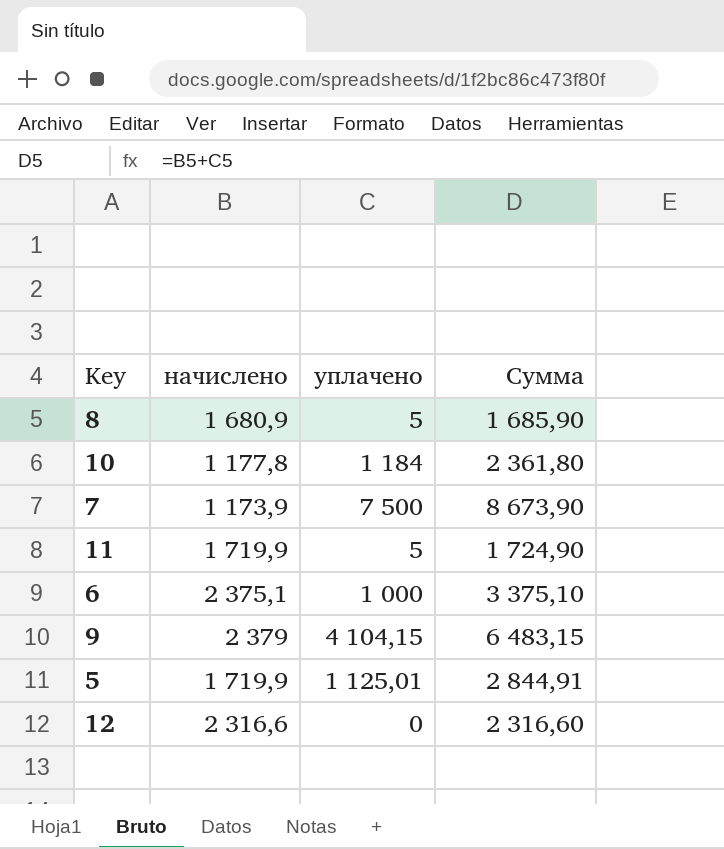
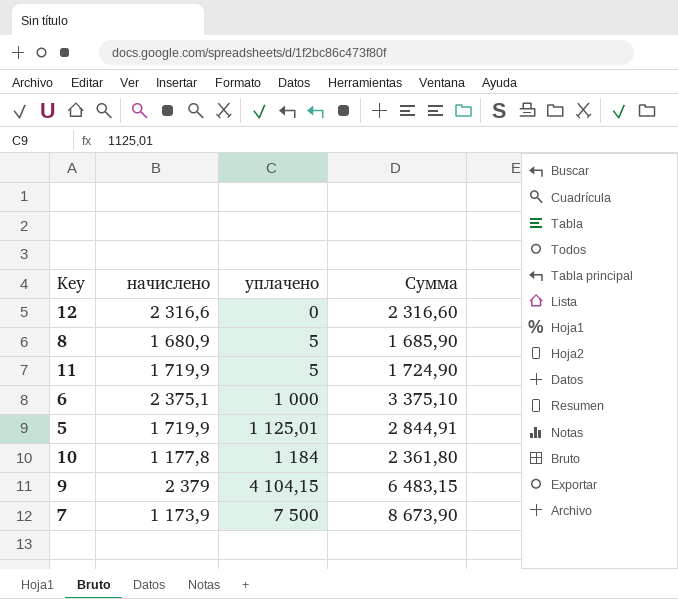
row order: none -> уплачено ascending

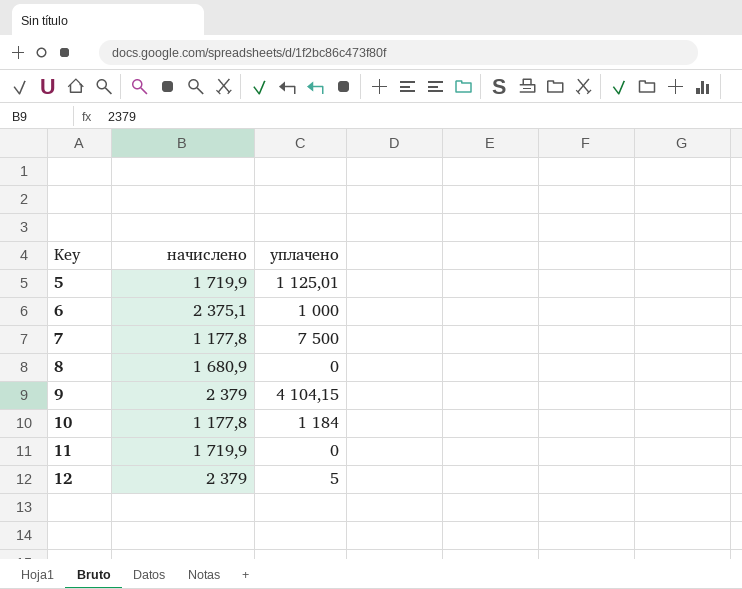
row order: уплачено ascending -> Key ascending
column Сумма | formula: [начислено] + [уплачено] -> none
7 | начислено: 1 173,9 -> 1 177,8
8 | уплачено: 5 -> 0
11 | уплачено: 5 -> 0
12 | начислено: 2 316,6 -> 2 379
12 | уплачено: 0 -> 5

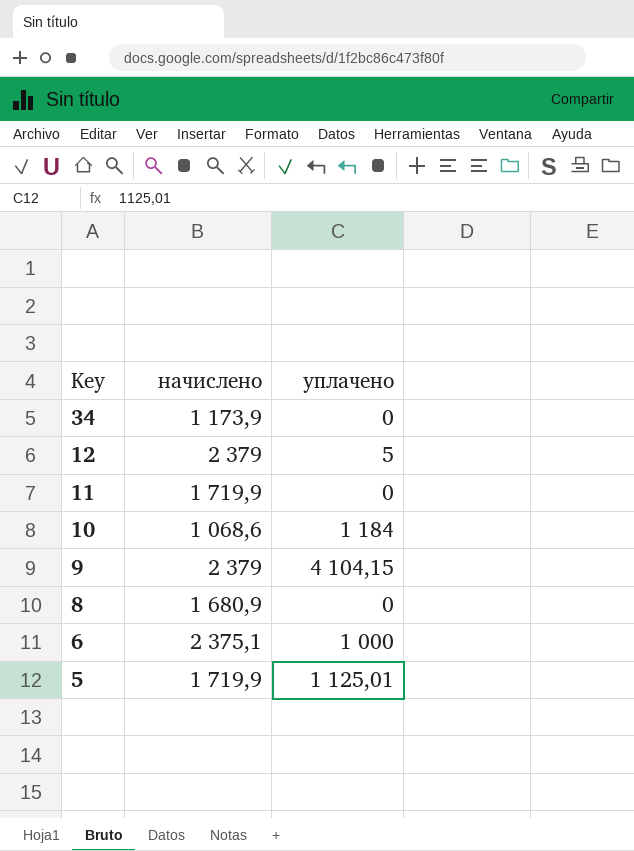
row order: Key ascending -> Key descending
row 7: 1 177,8 | 7 500 -> none
row 34: none -> 1 173,9 | 0
10 | начислено: 1 177,8 -> 1 068,6

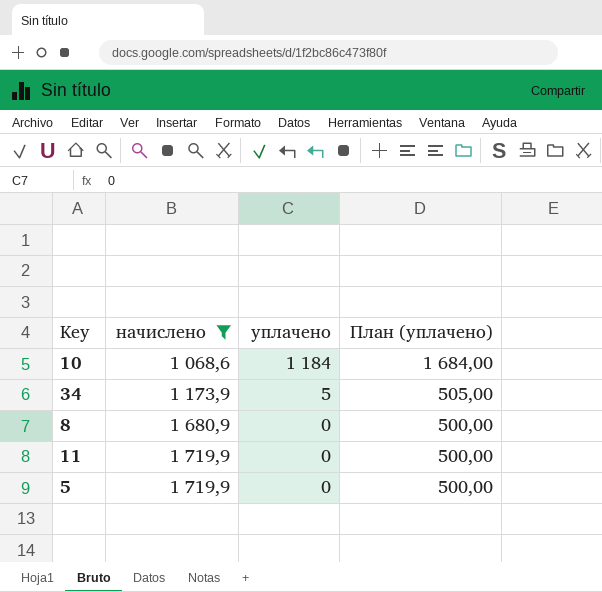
filter: none -> начислено <= 1 719,9
row order: Key descending -> начислено ascending
column План (уплачено) | formula: none -> [уплачено] + 500
34 | уплачено: 0 -> 5
5 | уплачено: 1 125,01 -> 0

